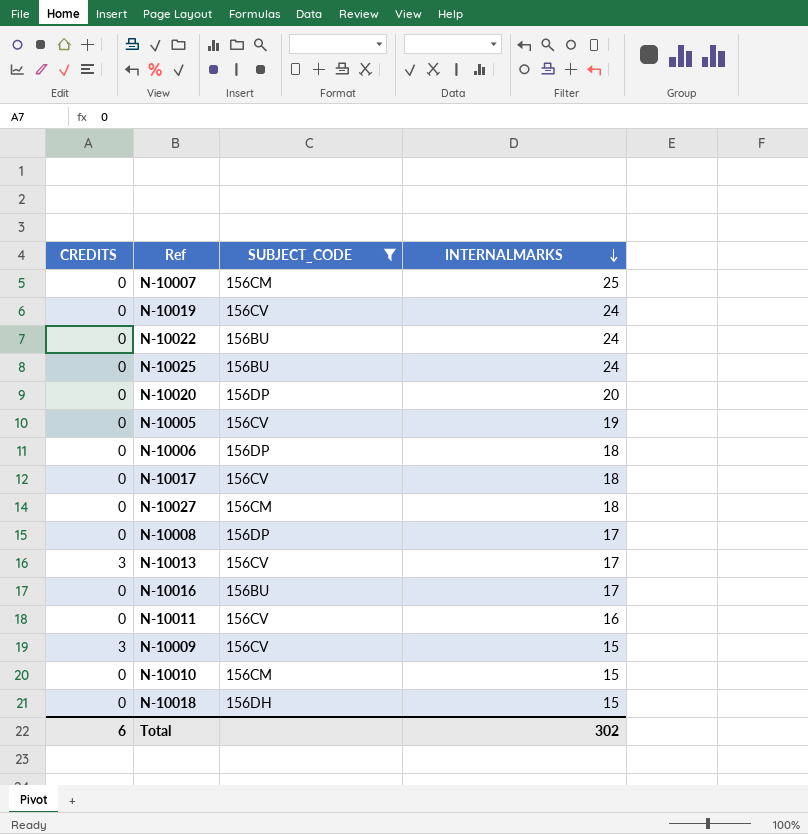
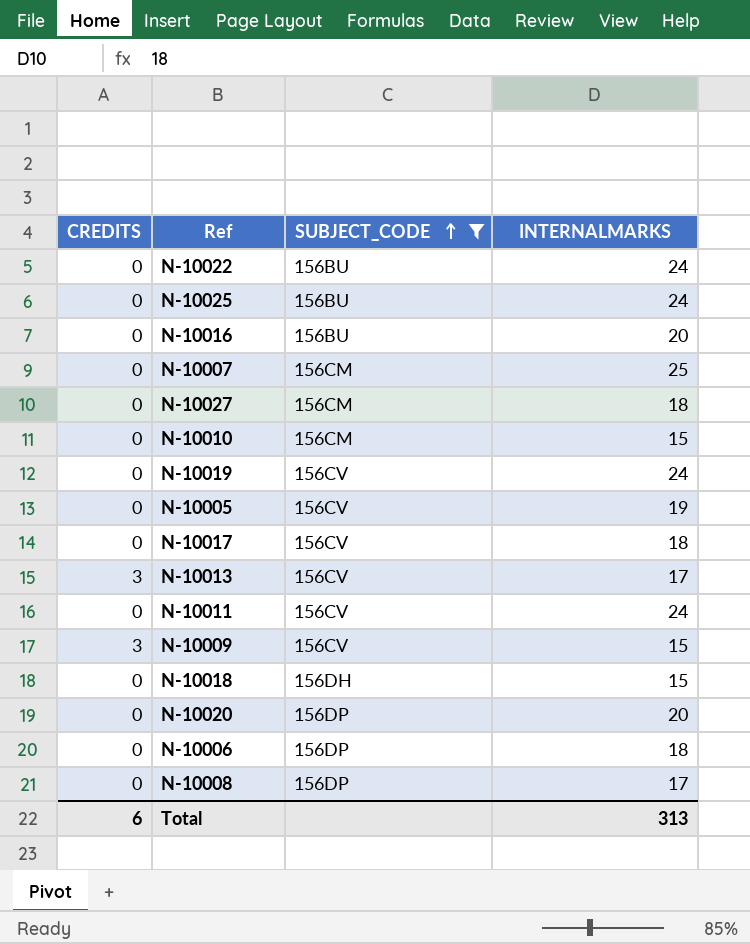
row order: INTERNALMARKS descending -> SUBJECT_CODE ascending
N-10016 | INTERNALMARKS: 17 -> 20
N-10011 | INTERNALMARKS: 16 -> 24
Total | INTERNALMARKS: 302 -> 313

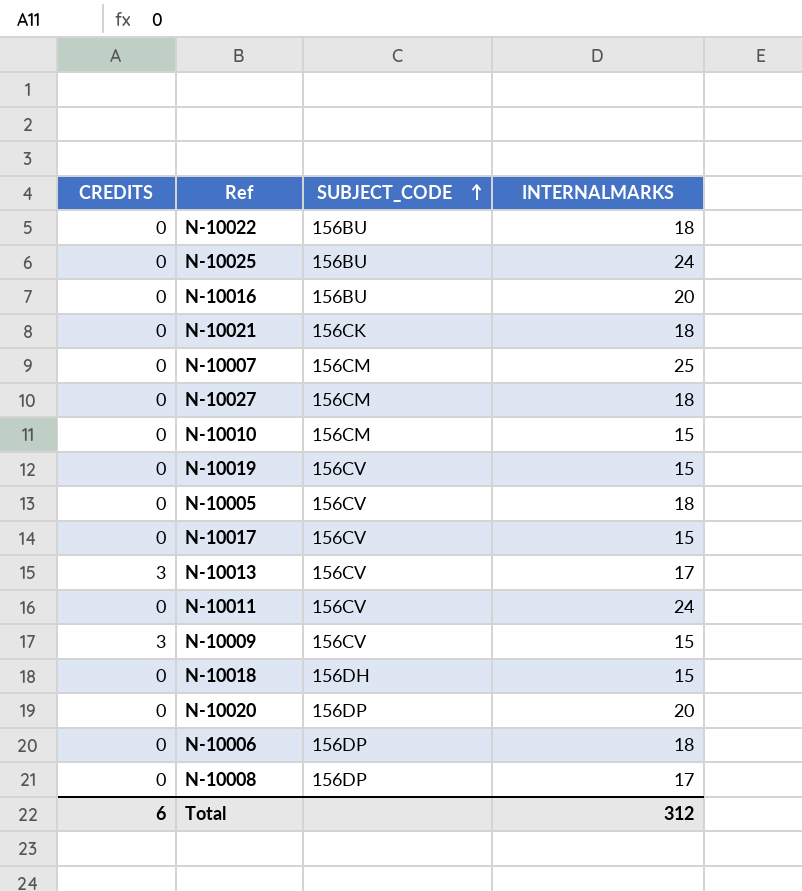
filter: SUBJECT_CODE != 156CK -> none
N-10022 | INTERNALMARKS: 24 -> 18
N-10019 | INTERNALMARKS: 24 -> 15
N-10005 | INTERNALMARKS: 19 -> 18
N-10017 | INTERNALMARKS: 18 -> 15
Total | INTERNALMARKS: 313 -> 312

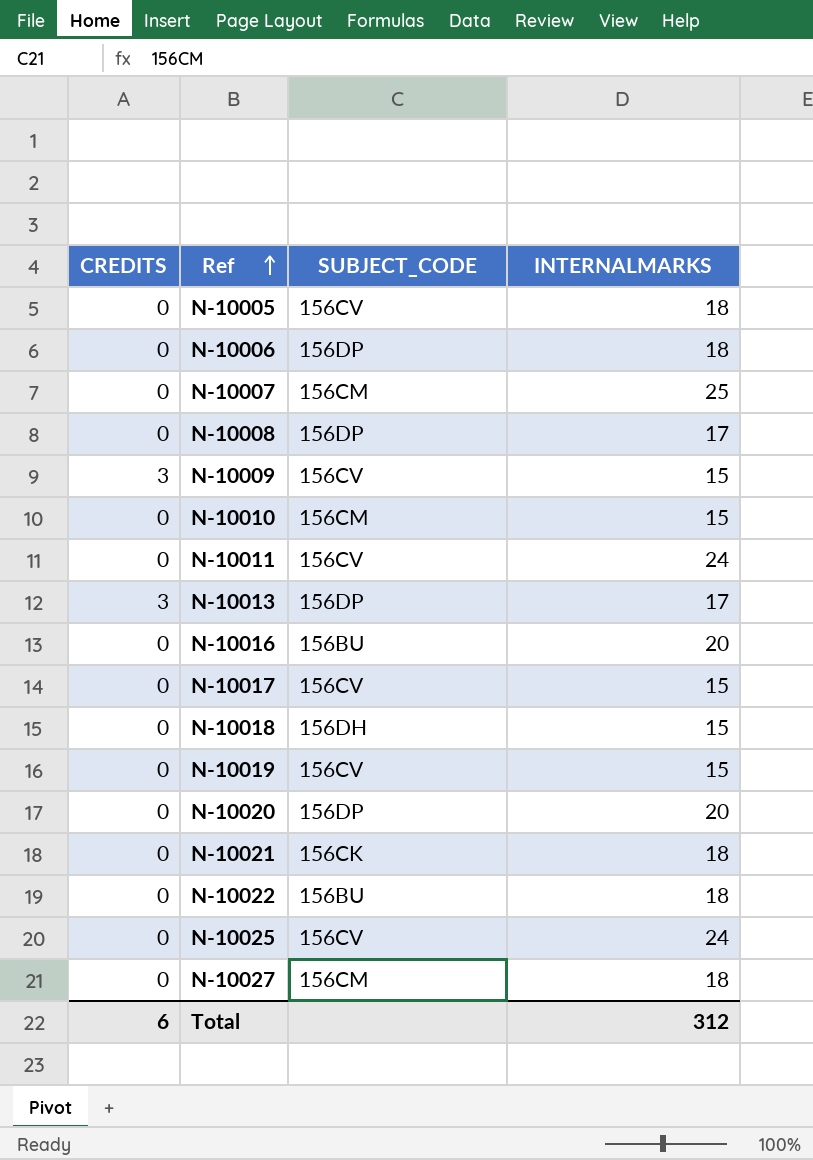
row order: SUBJECT_CODE ascending -> Ref ascending
N-10013 | SUBJECT_CODE: 156CV -> 156DP
N-10025 | SUBJECT_CODE: 156BU -> 156CV

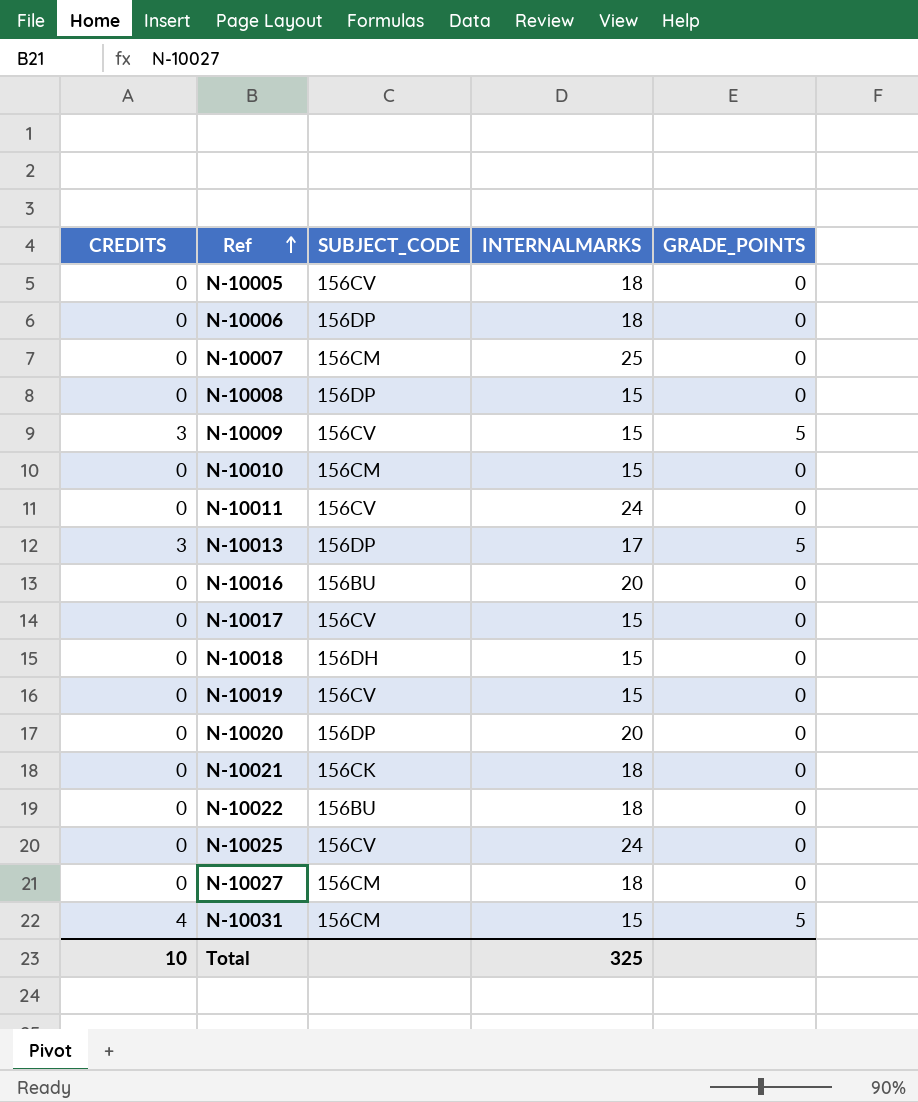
column GRADE_POINTS | position: none -> 5
N-10008 | INTERNALMARKS: 17 -> 15
row N-10031: none -> 4 | 156CM | 15 | 5
Total | CREDITS: 6 -> 10
Total | INTERNALMARKS: 312 -> 325

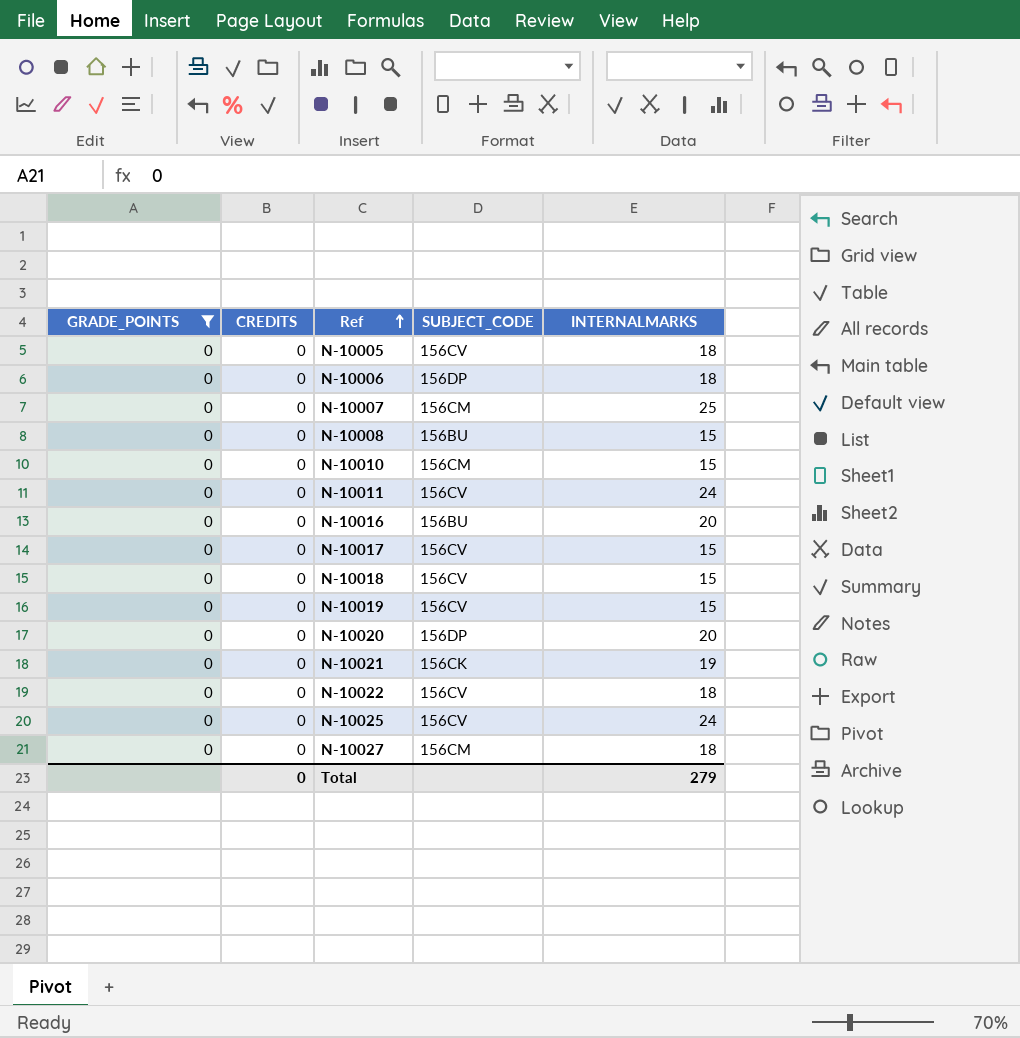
filter: none -> GRADE_POINTS = 0
column GRADE_POINTS | position: 5 -> 1
N-10008 | SUBJECT_CODE: 156DP -> 156BU
N-10018 | SUBJECT_CODE: 156DH -> 156CV
N-10021 | INTERNALMARKS: 18 -> 19
N-10022 | SUBJECT_CODE: 156BU -> 156CV
Total | CREDITS: 10 -> 0
Total | INTERNALMARKS: 325 -> 279

